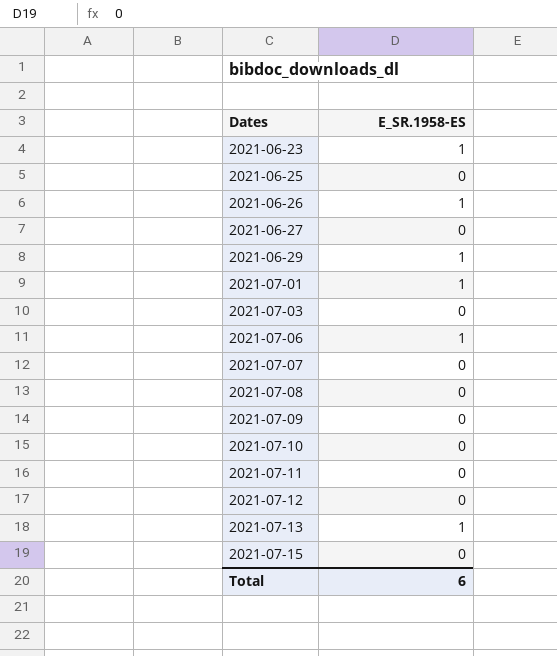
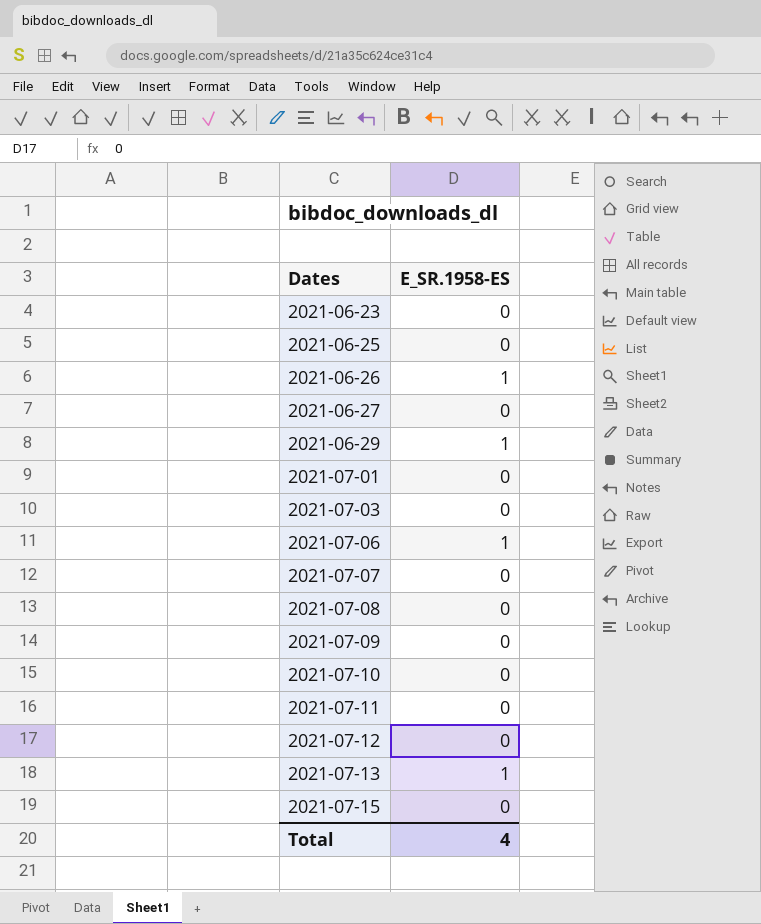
2021-06-23 | E_SR.1958-ES: 1 -> 0
2021-07-01 | E_SR.1958-ES: 1 -> 0
Total | E_SR.1958-ES: 6 -> 4

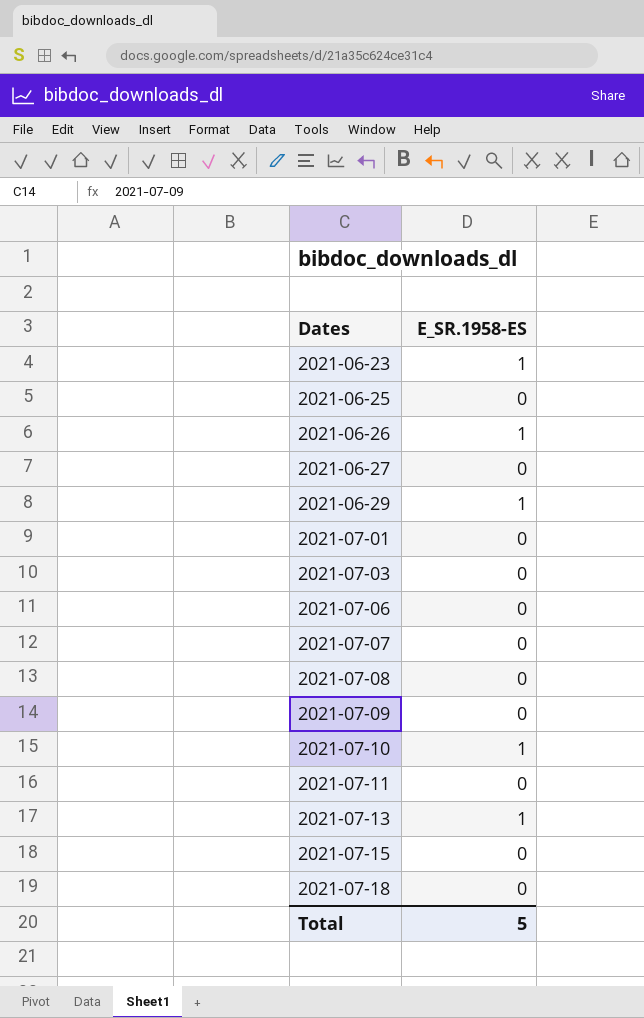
row 2021-07-12: 0 -> none
2021-06-23 | E_SR.1958-ES: 0 -> 1
2021-07-06 | E_SR.1958-ES: 1 -> 0
2021-07-10 | E_SR.1958-ES: 0 -> 1
row 2021-07-18: none -> 0
Total | E_SR.1958-ES: 4 -> 5

